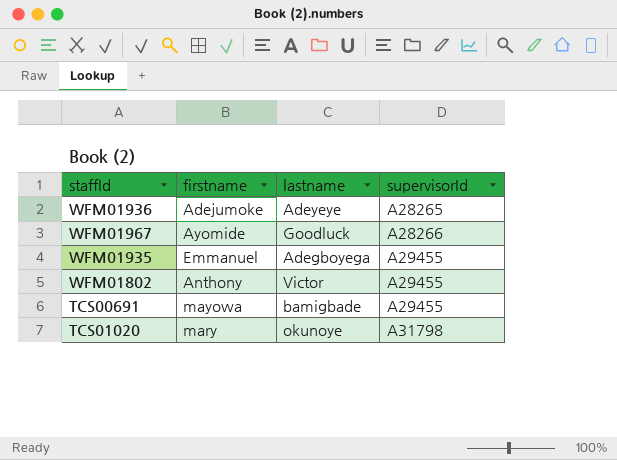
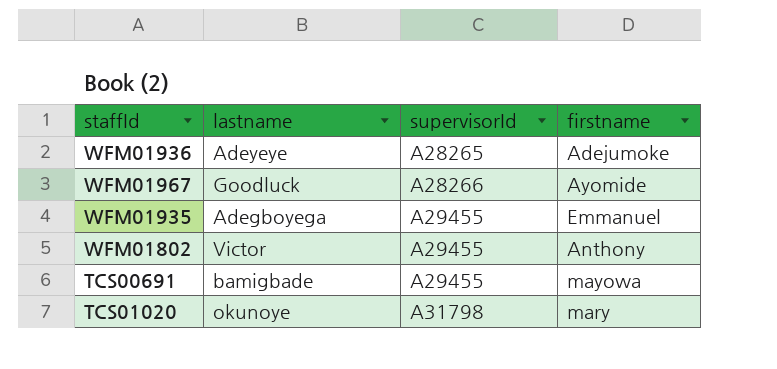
column firstname | position: 2 -> 4

